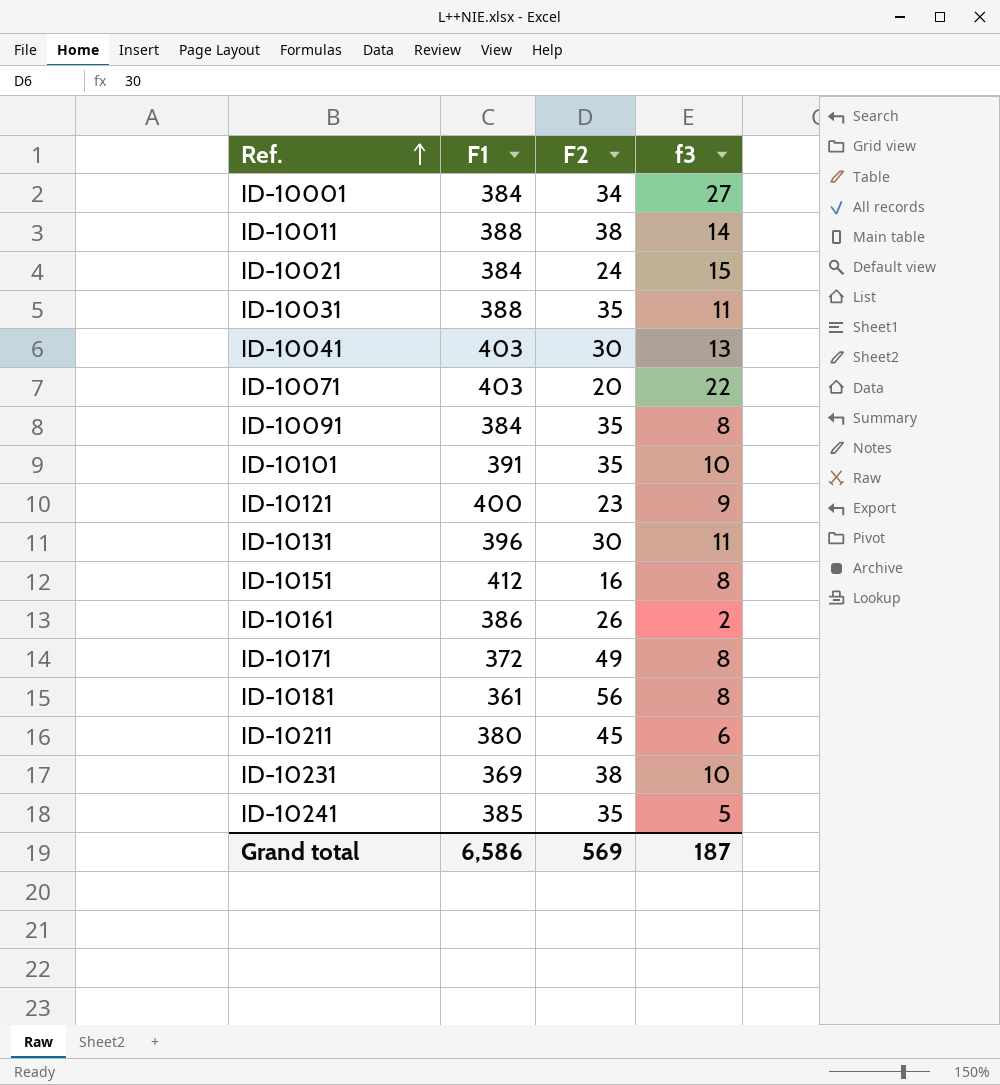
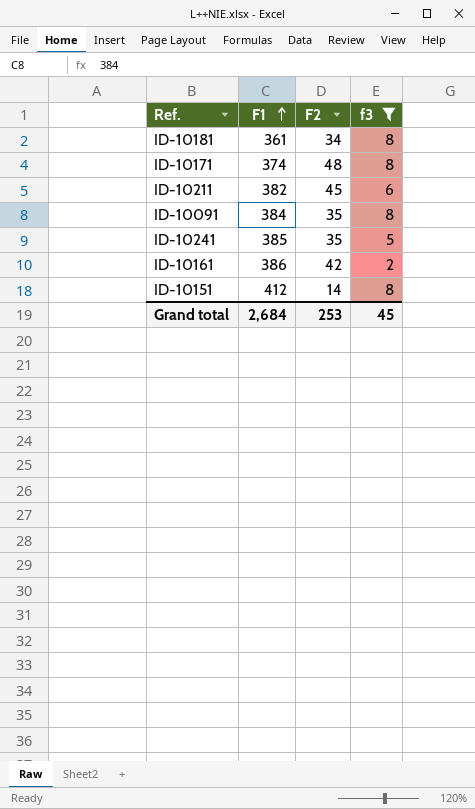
filter: none -> f3 <= 8
row order: Ref. ascending -> F1 ascending
ID-10181 | F2: 56 -> 34
ID-10171 | F1: 372 -> 374
ID-10171 | F2: 49 -> 48
ID-10211 | F1: 380 -> 382
ID-10161 | F2: 26 -> 42
ID-10151 | F2: 16 -> 14
Grand total | F1: 6,586 -> 2,684
Grand total | F2: 569 -> 253
Grand total | f3: 187 -> 45

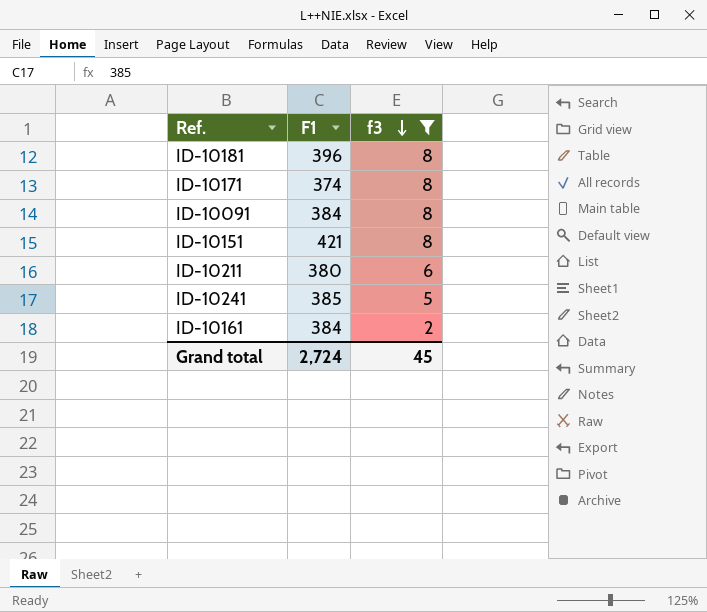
row order: F1 ascending -> f3 descending
column F2 | position: 3 -> none
ID-10181 | F1: 361 -> 396
ID-10151 | F1: 412 -> 421
ID-10211 | F1: 382 -> 380
ID-10161 | F1: 386 -> 384
Grand total | F1: 2,684 -> 2,724

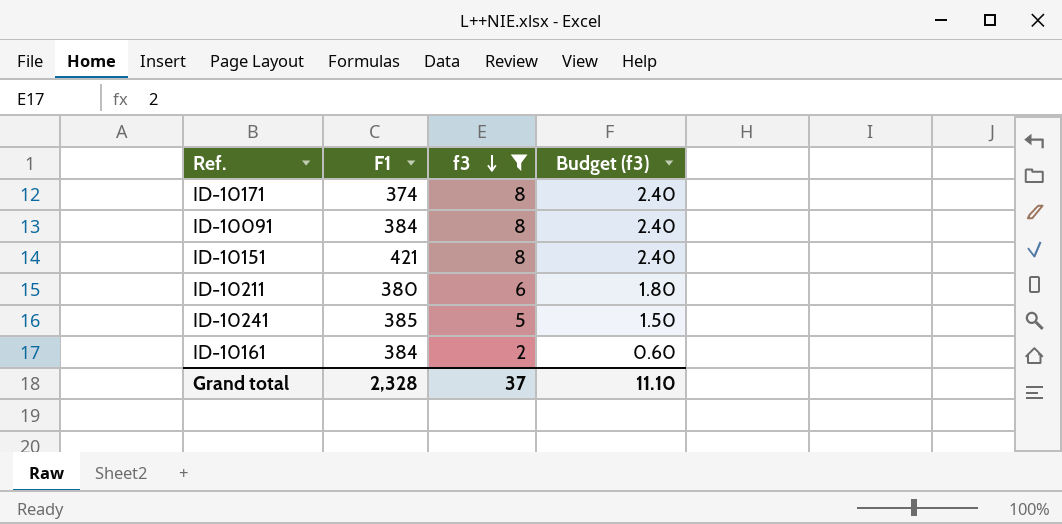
column Budget (f3) | formula: none -> [f3] * 0.3
row ID-10181: 396 | 8 -> none
Grand total | F1: 2,724 -> 2,328
Grand total | f3: 45 -> 37

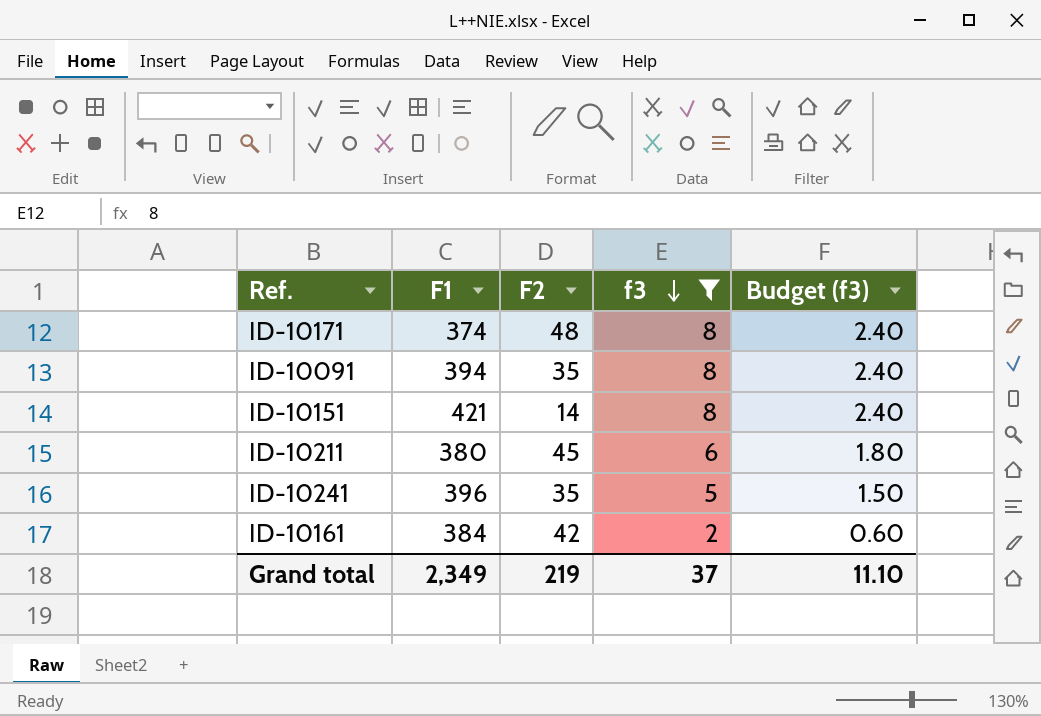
column F2 | position: none -> 3
ID-10091 | F1: 384 -> 394
ID-10241 | F1: 385 -> 396
Grand total | F1: 2,328 -> 2,349

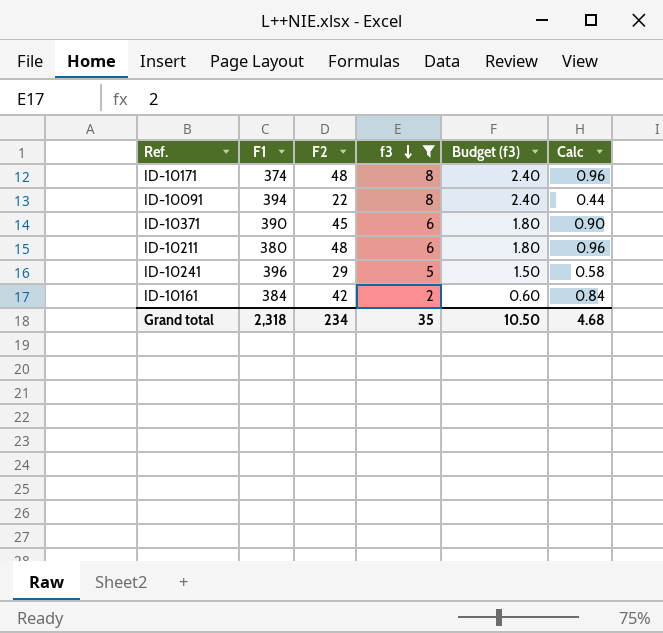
column Calc | formula: none -> [F2] * 0.02
row ID-10151: 421 | 14 | 8 | 2.40 -> none
ID-10091 | F2: 35 -> 22
row ID-10371: none -> 390 | 45 | 6 | 1.80 | 0.90
ID-10211 | F2: 45 -> 48
ID-10241 | F2: 35 -> 29
Grand total | F1: 2,349 -> 2,318
Grand total | F2: 219 -> 234
Grand total | f3: 37 -> 35
Grand total | Budget (f3): 11.10 -> 10.50

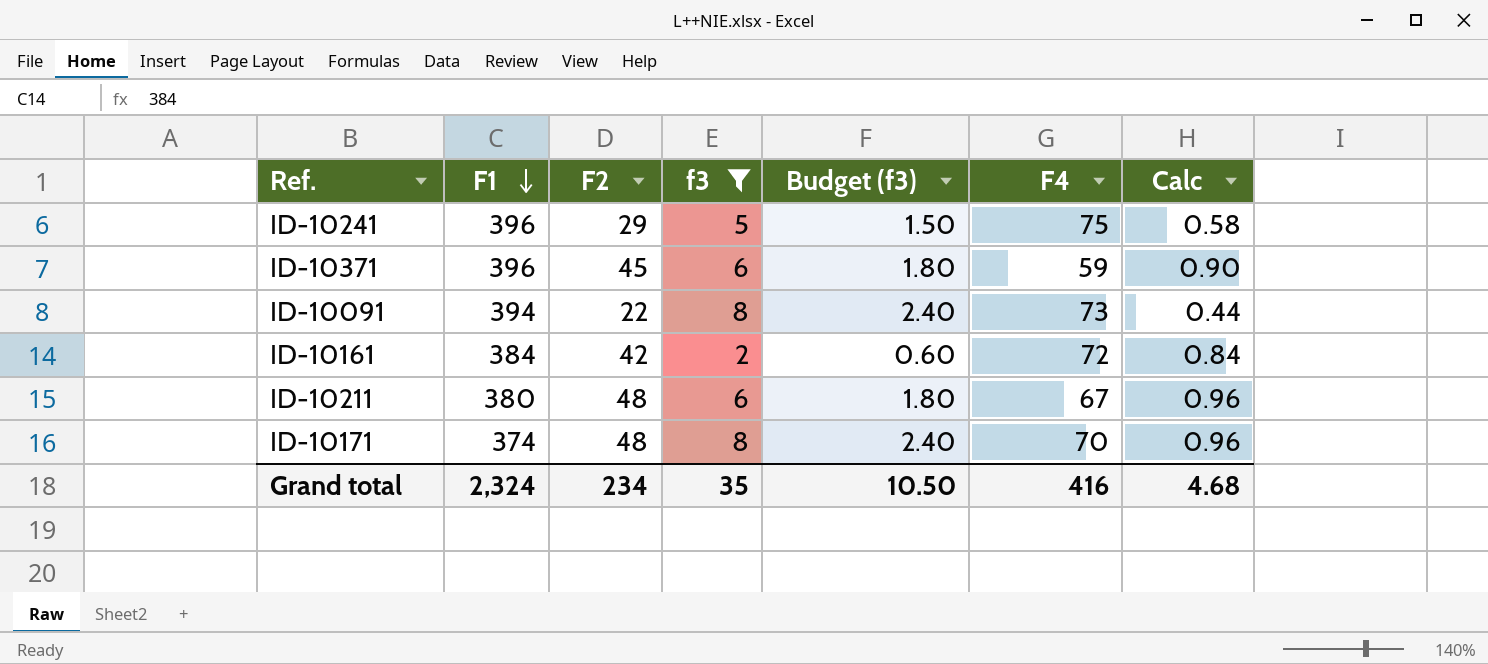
row order: f3 descending -> F1 descending
column F4 | position: none -> 6
ID-10371 | F1: 390 -> 396
Grand total | F1: 2,318 -> 2,324

